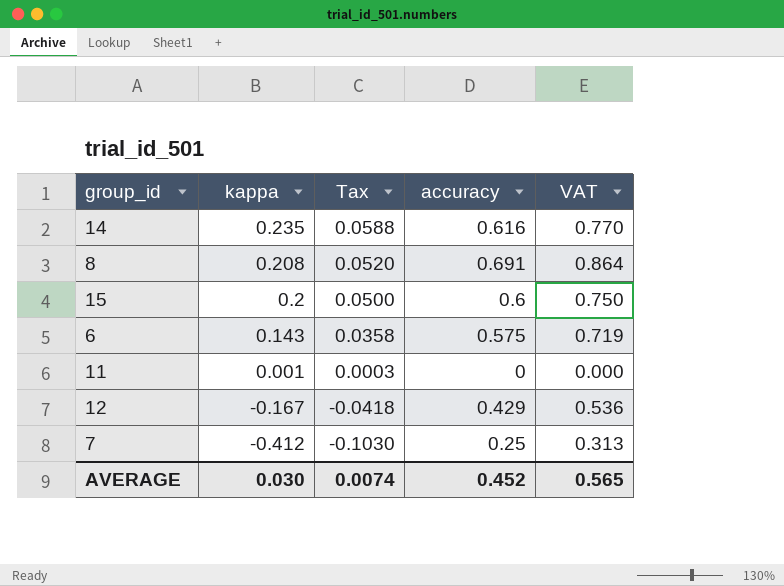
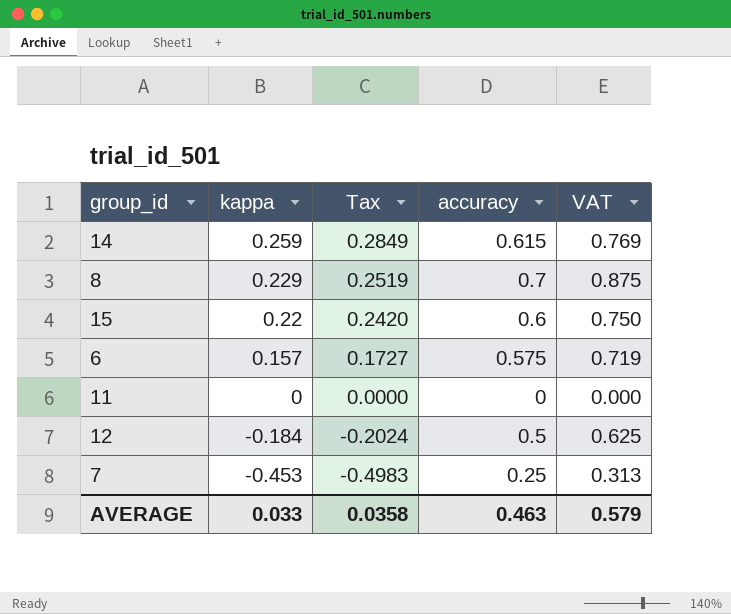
column Tax | formula: [kappa] * 0.25 -> [kappa] * 1.1
14 | kappa: 0.235 -> 0.259
14 | accuracy: 0.616 -> 0.615
14 | VAT: 0.770 -> 0.769
8 | kappa: 0.208 -> 0.229
8 | accuracy: 0.691 -> 0.7
8 | VAT: 0.864 -> 0.875
15 | kappa: 0.2 -> 0.22
6 | kappa: 0.143 -> 0.157
11 | kappa: 0.001 -> 0
12 | kappa: -0.167 -> -0.184
12 | accuracy: 0.429 -> 0.5
12 | VAT: 0.536 -> 0.625
7 | kappa: -0.412 -> -0.453
AVERAGE | kappa: 0.030 -> 0.033
AVERAGE | Tax: 0.0074 -> 0.0358
AVERAGE | accuracy: 0.452 -> 0.463
AVERAGE | VAT: 0.565 -> 0.579

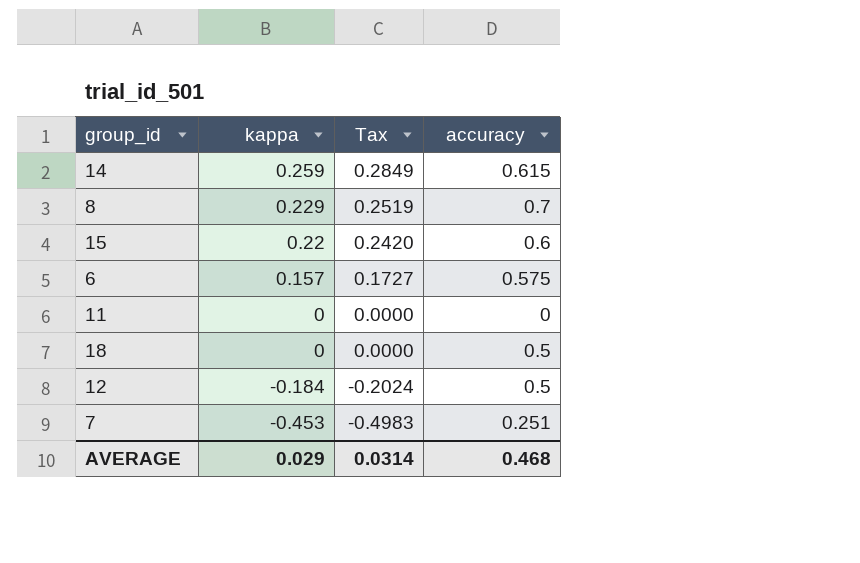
column VAT | formula: [accuracy] * 1.25 -> none
row 18: none -> 0 | 0.0000 | 0.5
7 | accuracy: 0.25 -> 0.251
AVERAGE | kappa: 0.033 -> 0.029
AVERAGE | Tax: 0.0358 -> 0.0314
AVERAGE | accuracy: 0.463 -> 0.468

